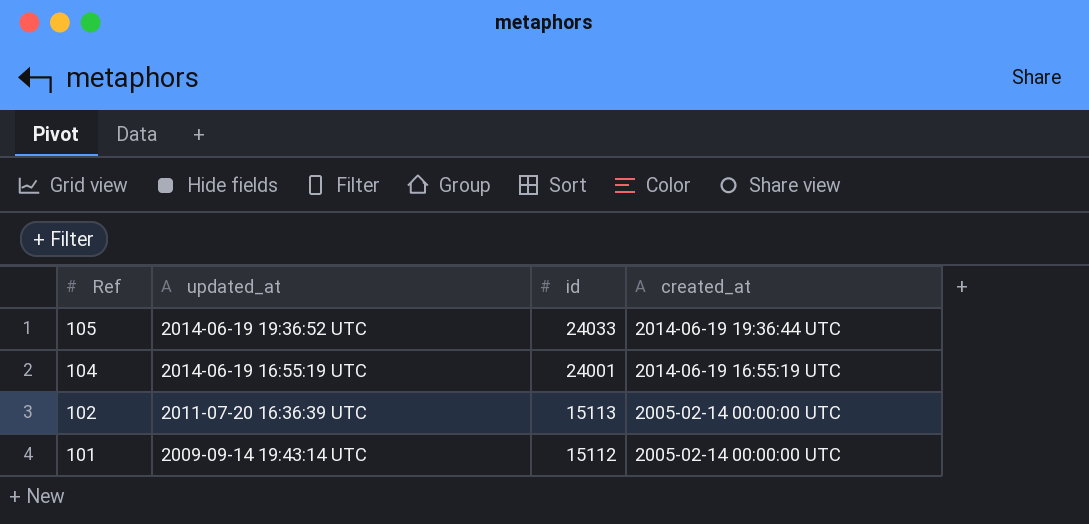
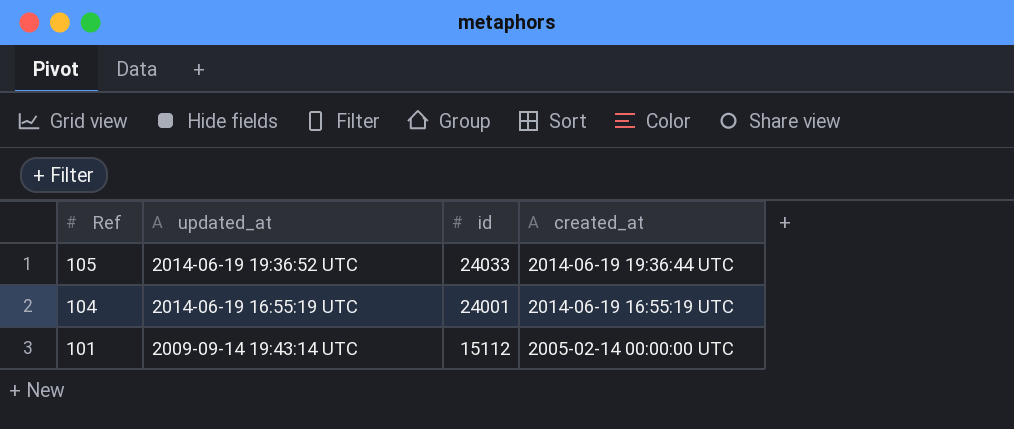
row 102: 2011-07-20 16:36:39 UTC | 15113 | 2005-02-14 00:00:00 UTC -> none

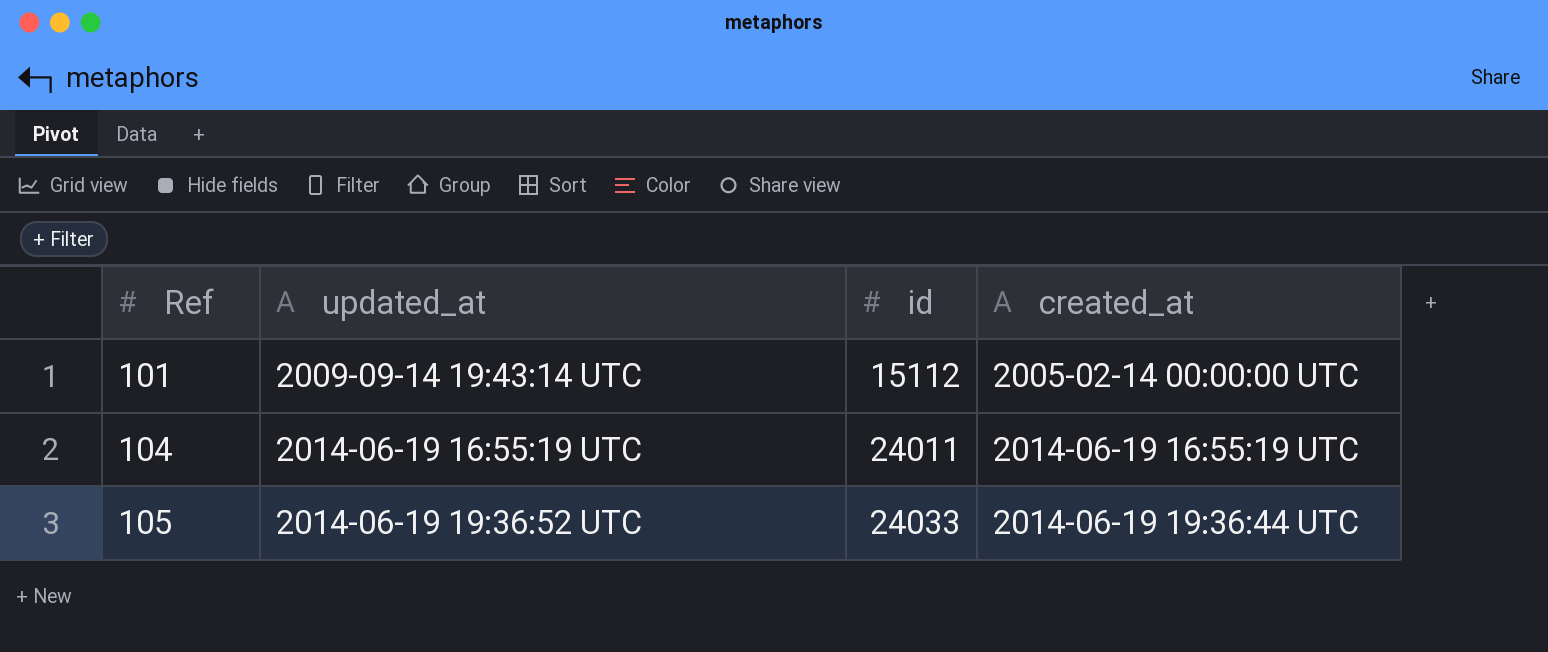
row order: Ref descending -> Ref ascending
104 | id: 24001 -> 24011

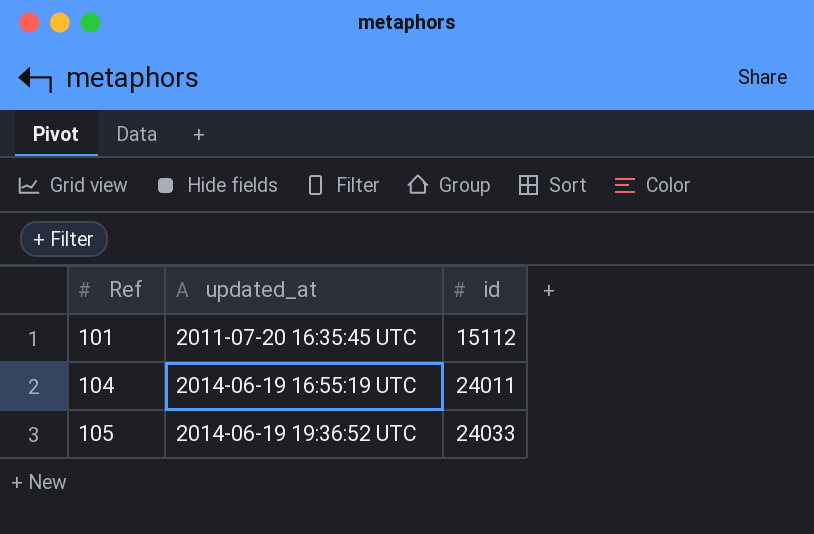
column created_at | position: 4 -> none
101 | updated_at: 2009-09-14 19:43:14 UTC -> 2011-07-20 16:35:45 UTC

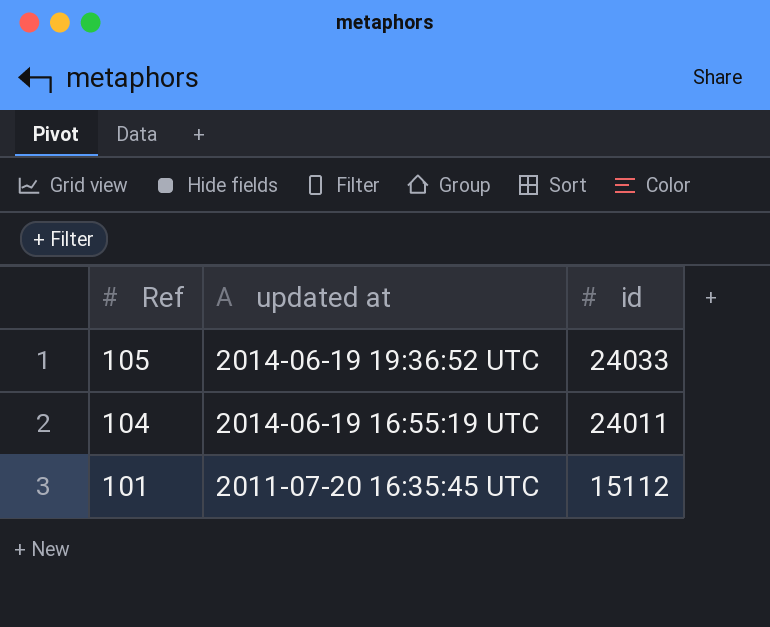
row order: Ref ascending -> Ref descending
column name: updated_at -> updated at

